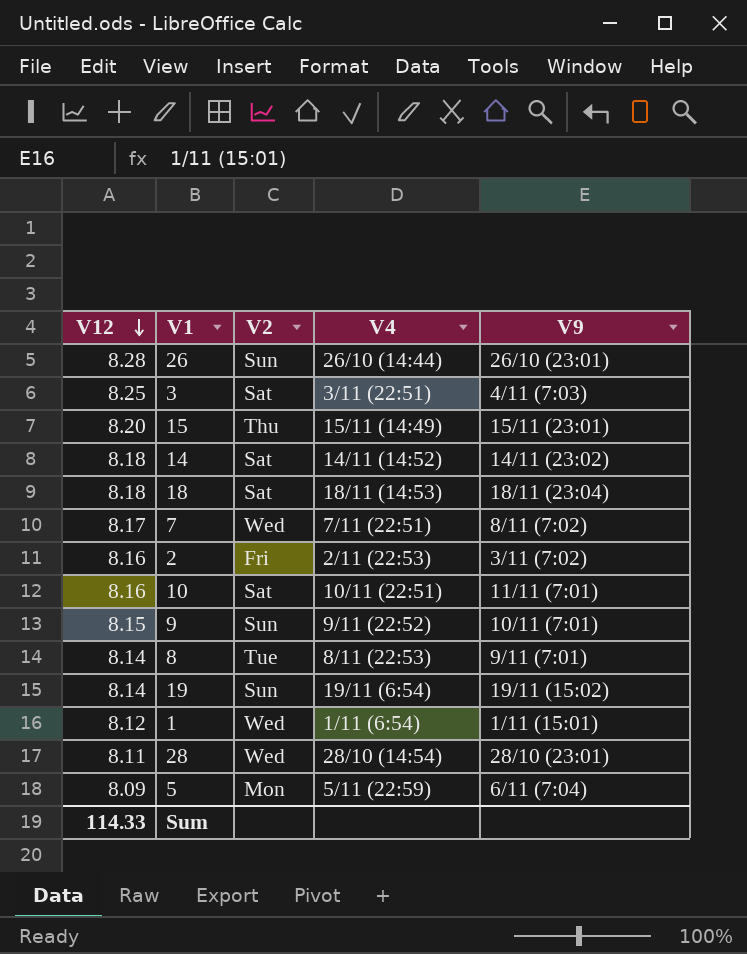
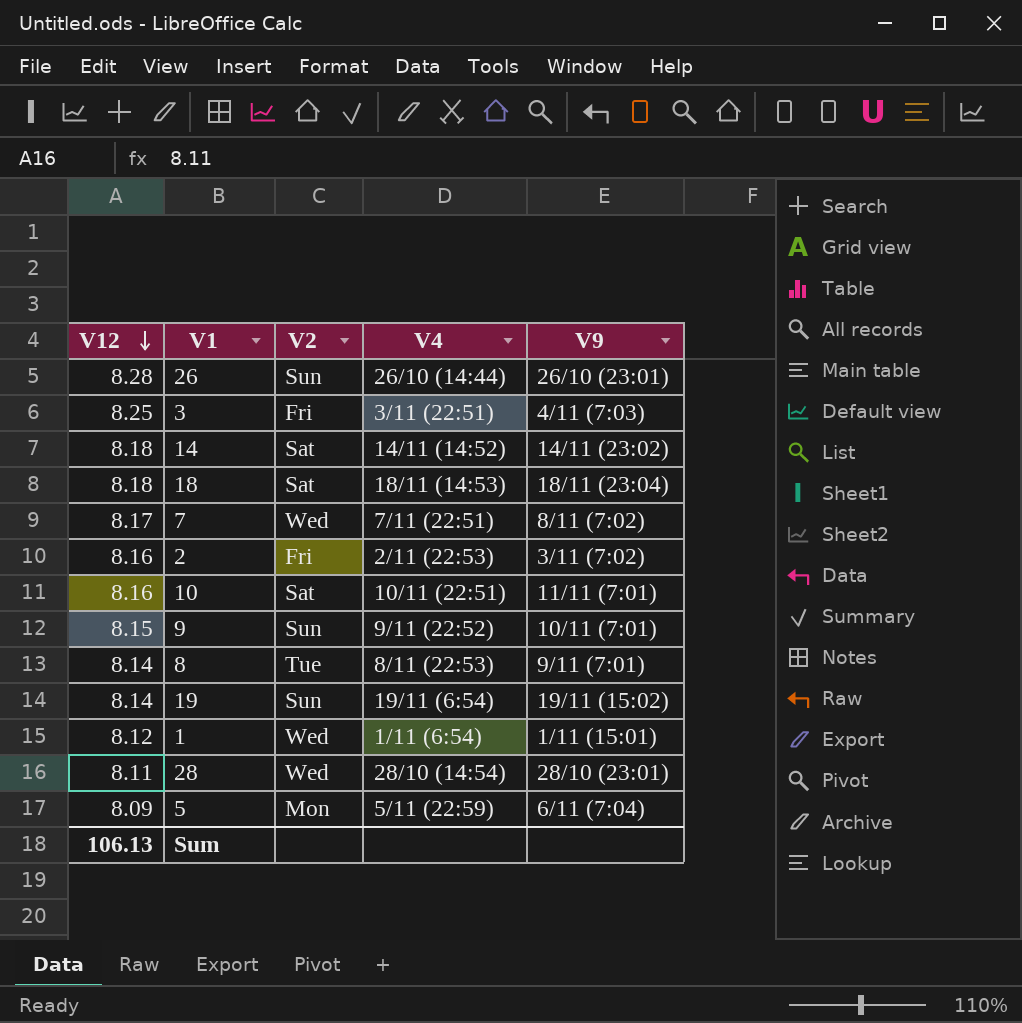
row 15: 8.20 | Thu | 15/11 (14:49) | 15/11 (23:01) -> none
3 | V2: Sat -> Fri
Sum | V12: 114.33 -> 106.13

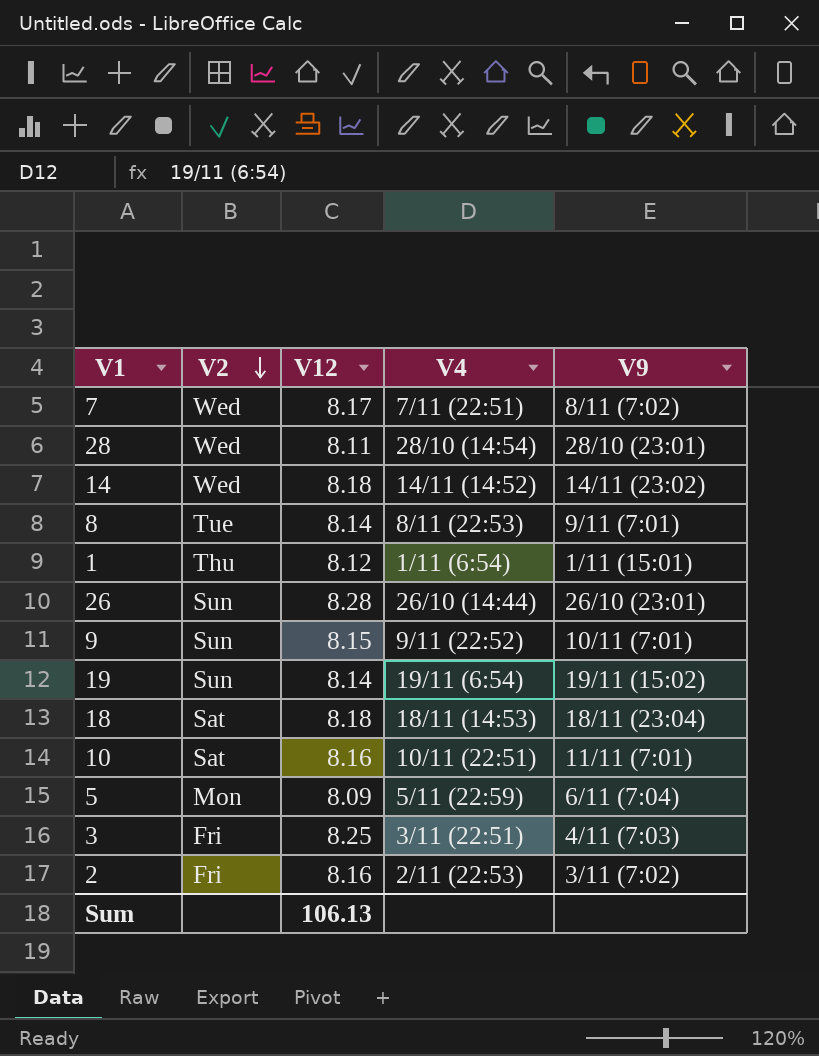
row order: V12 descending -> V2 descending
column V12 | position: 1 -> 3
14 | V2: Sat -> Wed
1 | V2: Wed -> Thu

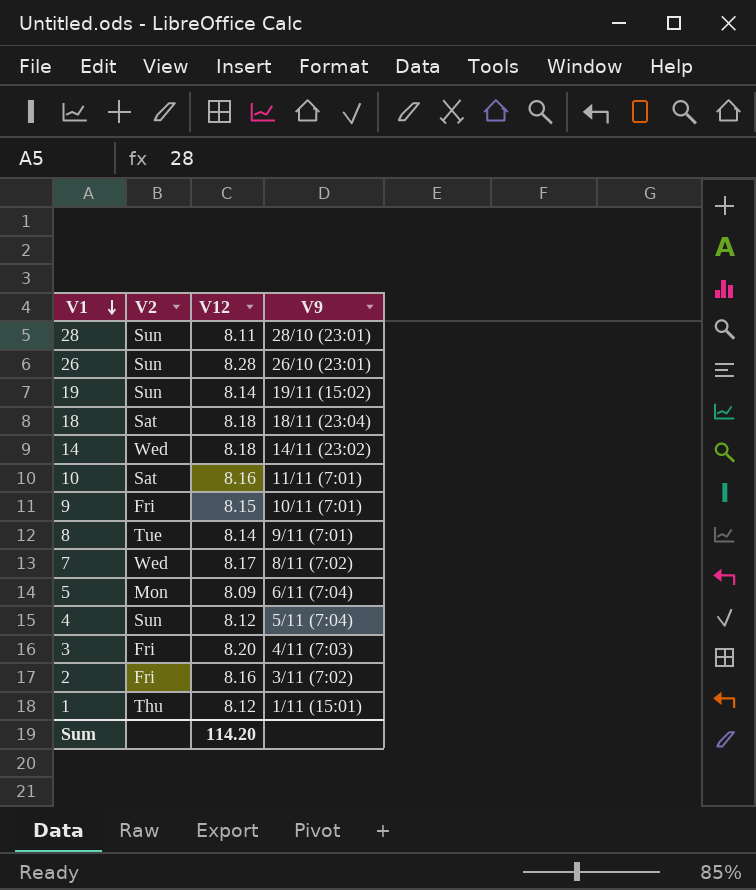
row order: V2 descending -> V1 descending
column V4 | position: 4 -> none
28 | V2: Wed -> Sun
9 | V2: Sun -> Fri
row 4: none -> Sun | 8.12 | 5/11 (7:04)
3 | V12: 8.25 -> 8.20
Sum | V12: 106.13 -> 114.20

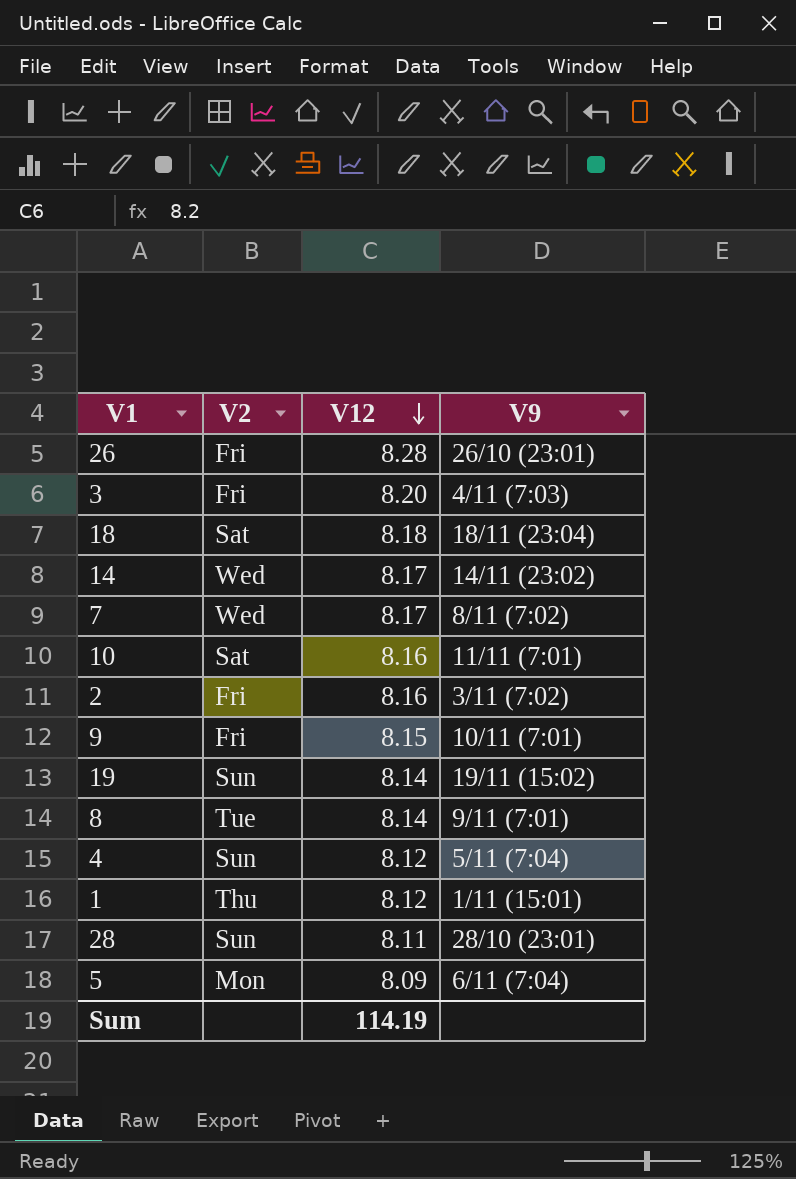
row order: V1 descending -> V12 descending
26 | V2: Sun -> Fri
14 | V12: 8.18 -> 8.17
Sum | V12: 114.20 -> 114.19

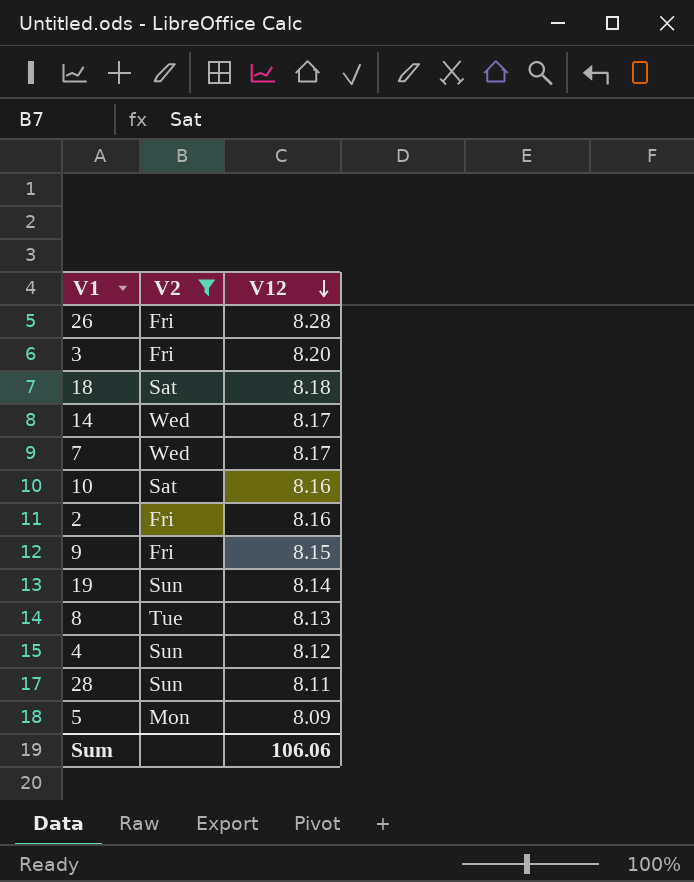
filter: none -> V2 != Thu
column V9 | position: 4 -> none
8 | V12: 8.14 -> 8.13
Sum | V12: 114.19 -> 106.06

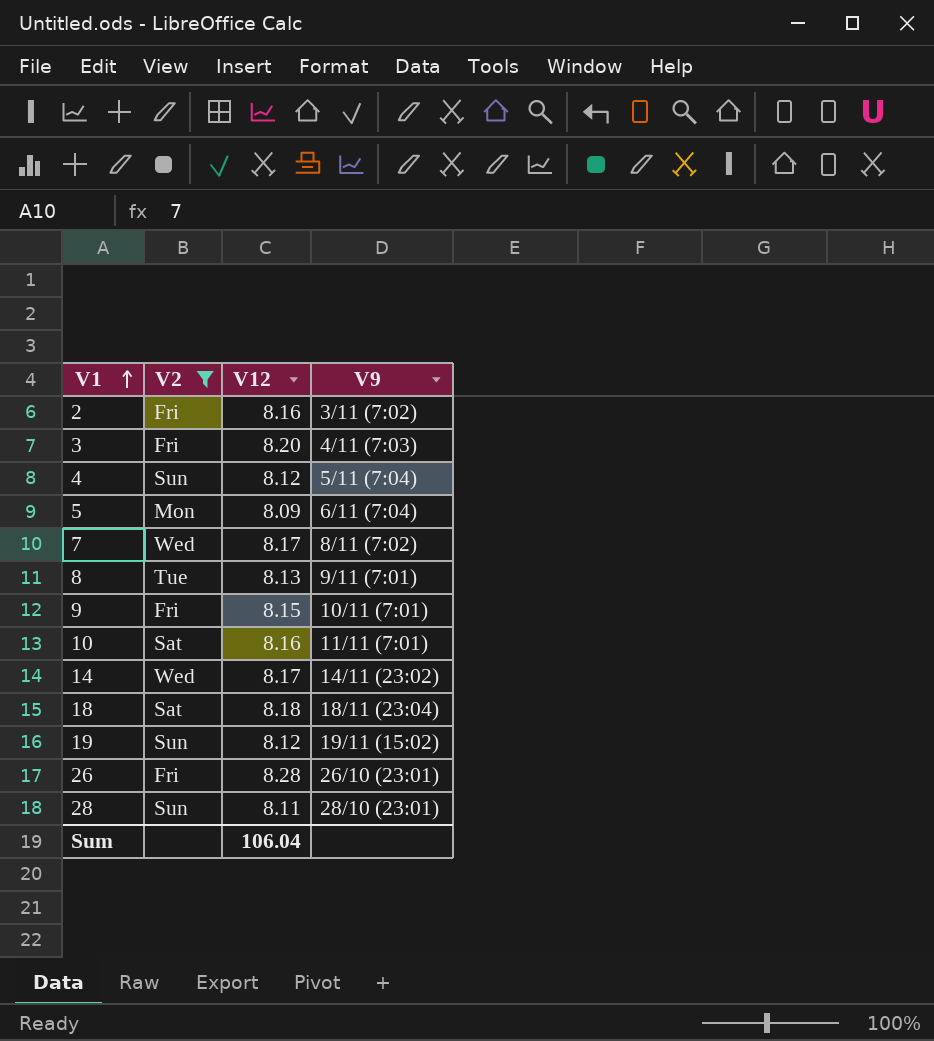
row order: V12 descending -> V1 ascending
column V9 | position: none -> 4
19 | V12: 8.14 -> 8.12
Sum | V12: 106.06 -> 106.04

